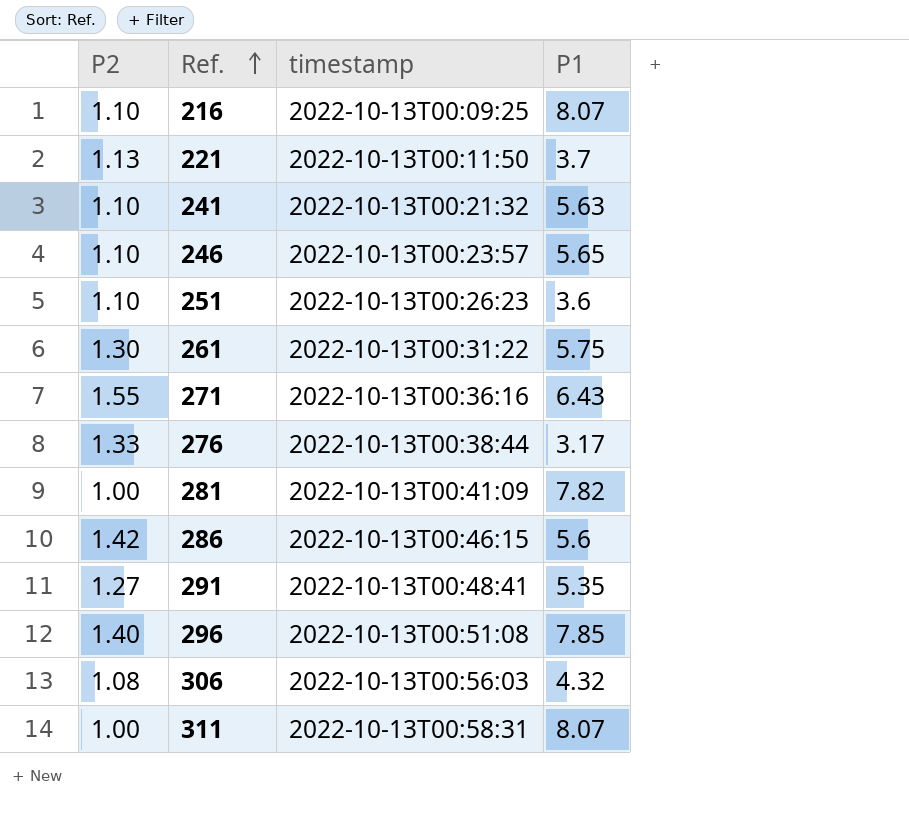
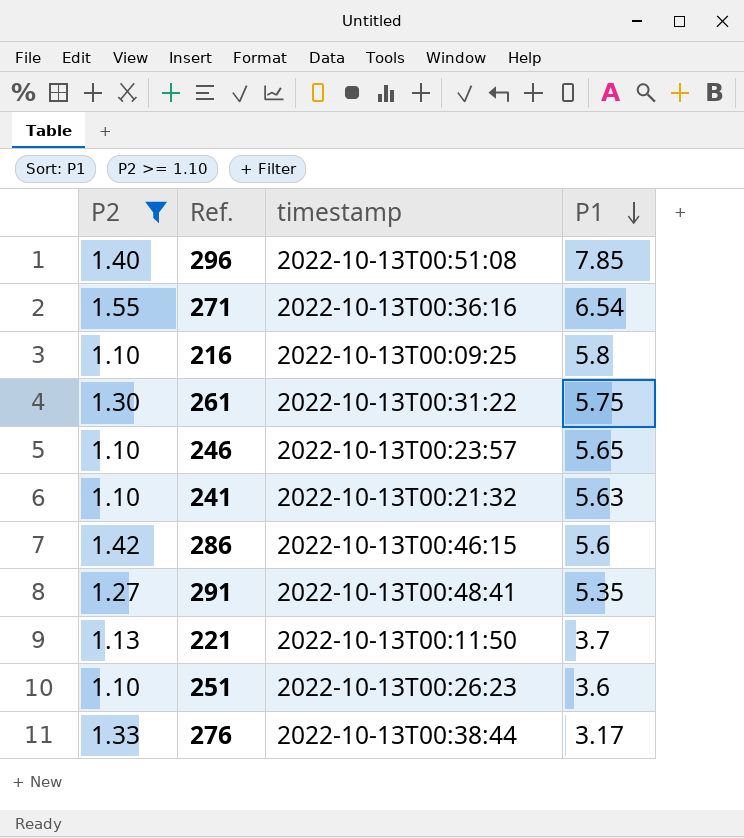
filter: none -> P2 >= 1.10
row order: Ref. ascending -> P1 descending
271 | P1: 6.43 -> 6.54
216 | P1: 8.07 -> 5.8

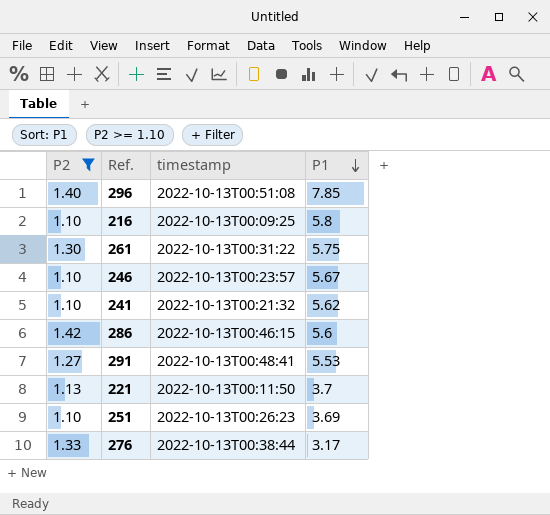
row 271: 1.55 | 2022-10-13T00:36:16 | 6.54 -> none
246 | P1: 5.65 -> 5.67
241 | P1: 5.63 -> 5.62
291 | P1: 5.35 -> 5.53
251 | P1: 3.6 -> 3.69

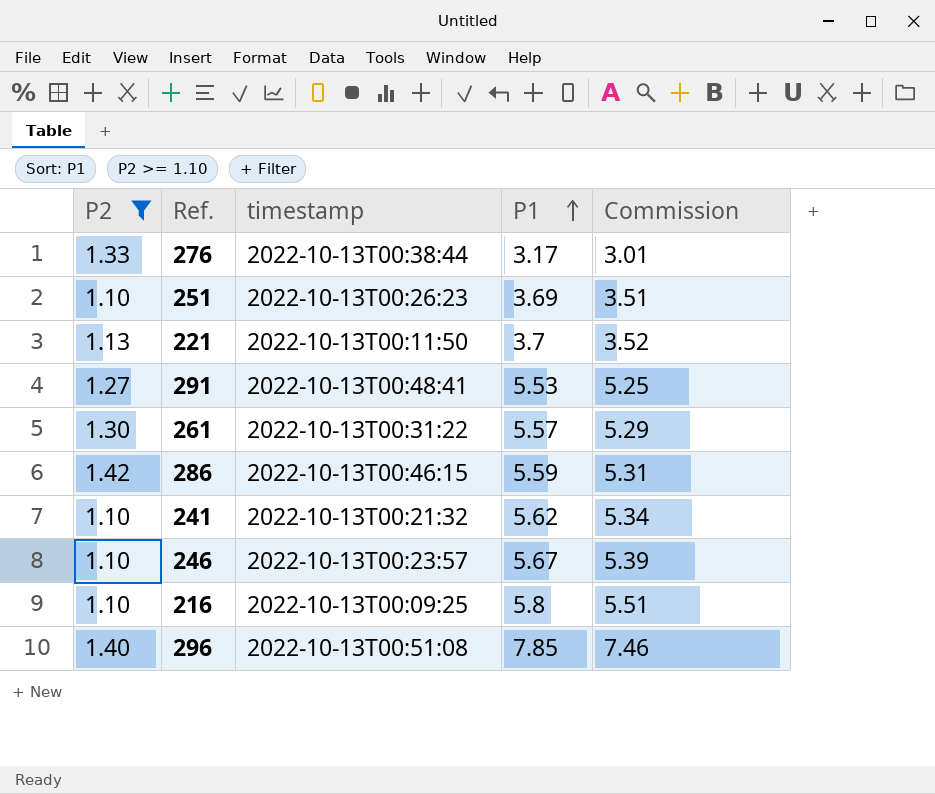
row order: P1 descending -> P1 ascending
column Commission | formula: none -> [P1] * 0.95
261 | P1: 5.75 -> 5.57
286 | P1: 5.6 -> 5.59

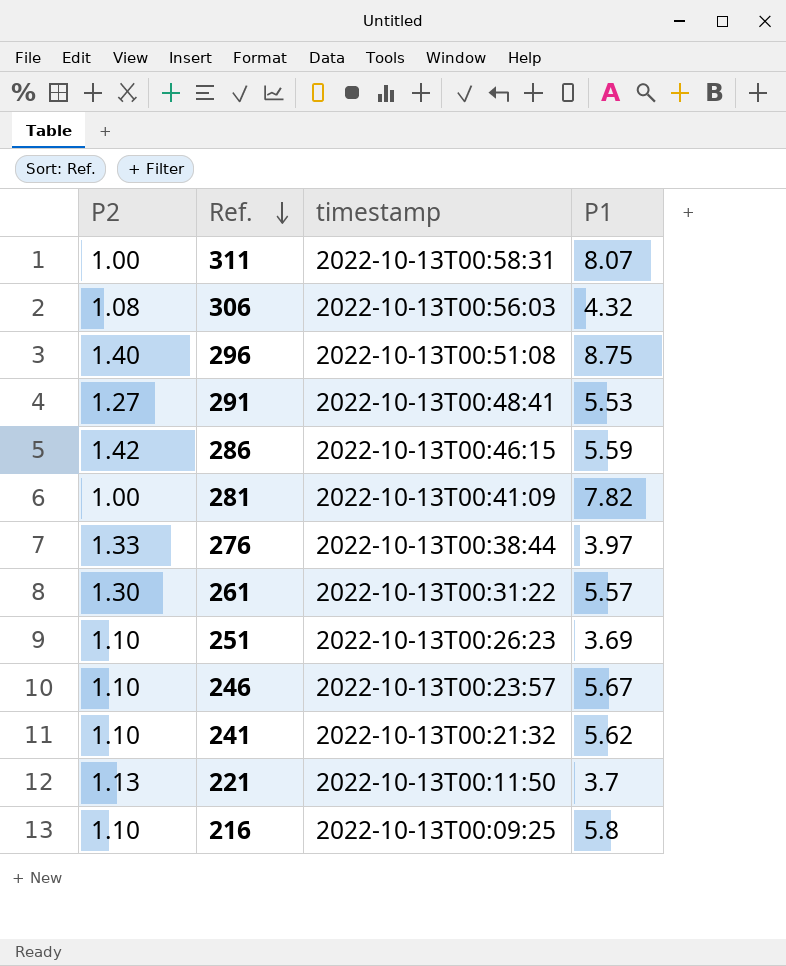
filter: P2 >= 1.10 -> none
row order: P1 ascending -> Ref. descending
column Commission | formula: [P1] * 0.95 -> none
296 | P1: 7.85 -> 8.75
276 | P1: 3.17 -> 3.97

